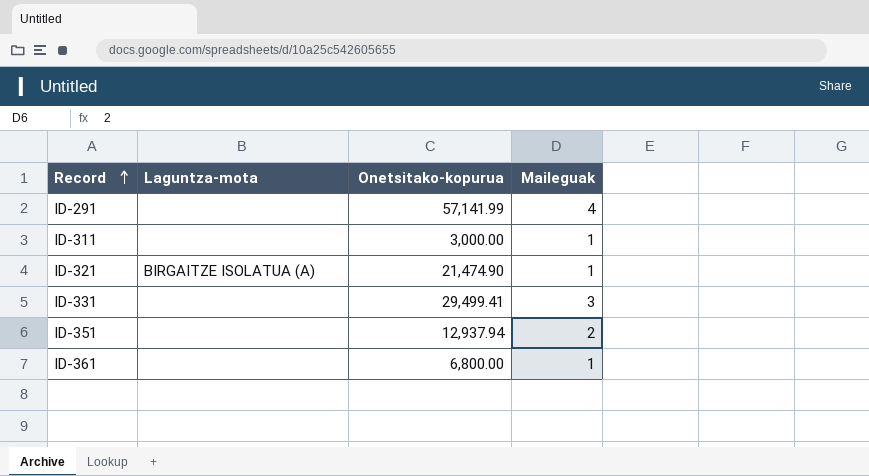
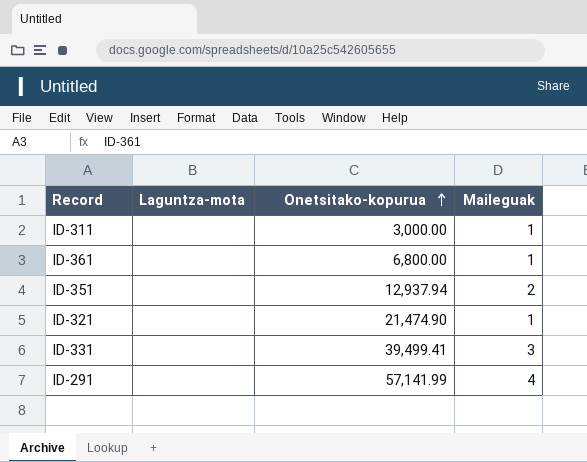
row order: Record ascending -> Onetsitako-kopurua ascending
ID-321 | Laguntza-mota: BIRGAITZE ISOLATUA (A) -> none
ID-331 | Onetsitako-kopurua: 29,499.41 -> 39,499.41

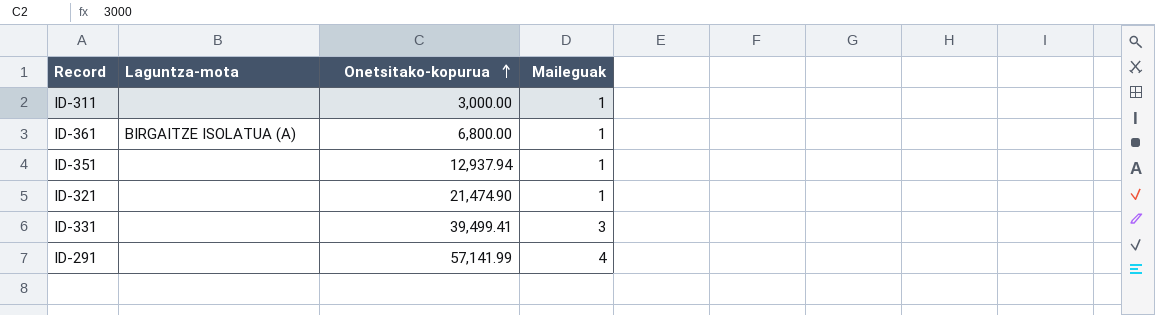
ID-361 | Laguntza-mota: none -> BIRGAITZE ISOLATUA (A)
ID-351 | Maileguak: 2 -> 1

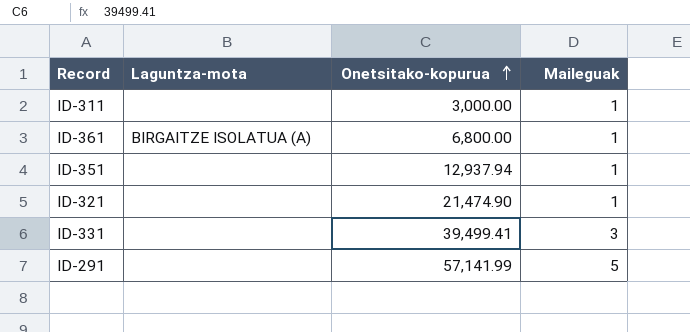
ID-291 | Maileguak: 4 -> 5

